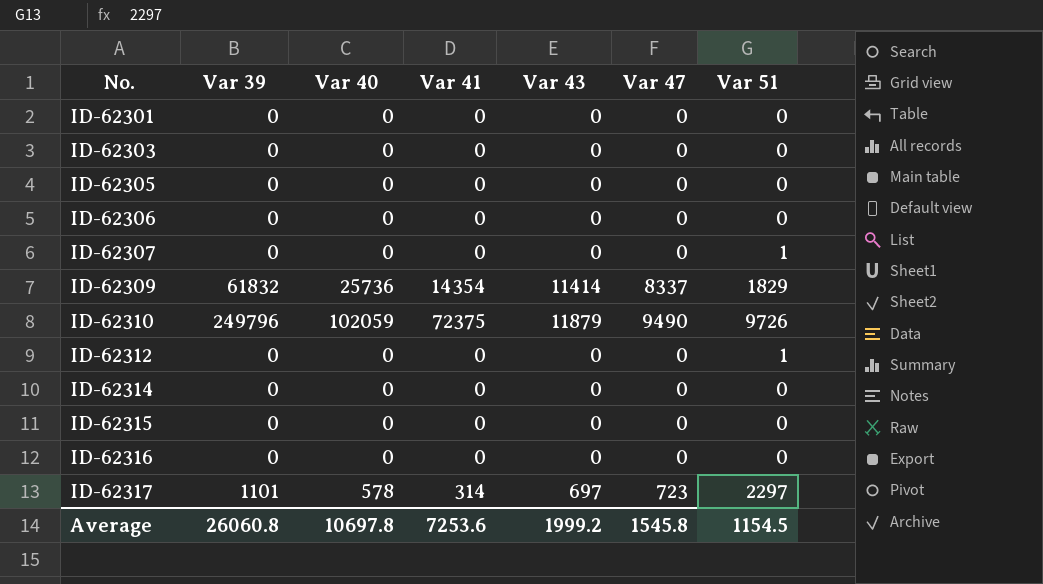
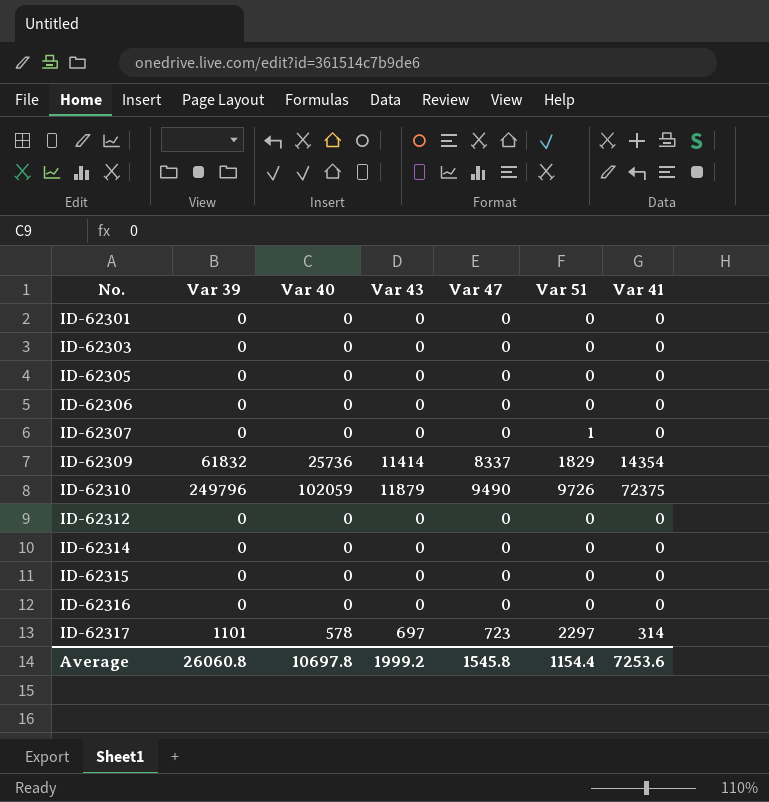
column Var 41 | position: 4 -> 7
ID-62312 | Var 51: 1 -> 0
Average | Var 51: 1154.5 -> 1154.4

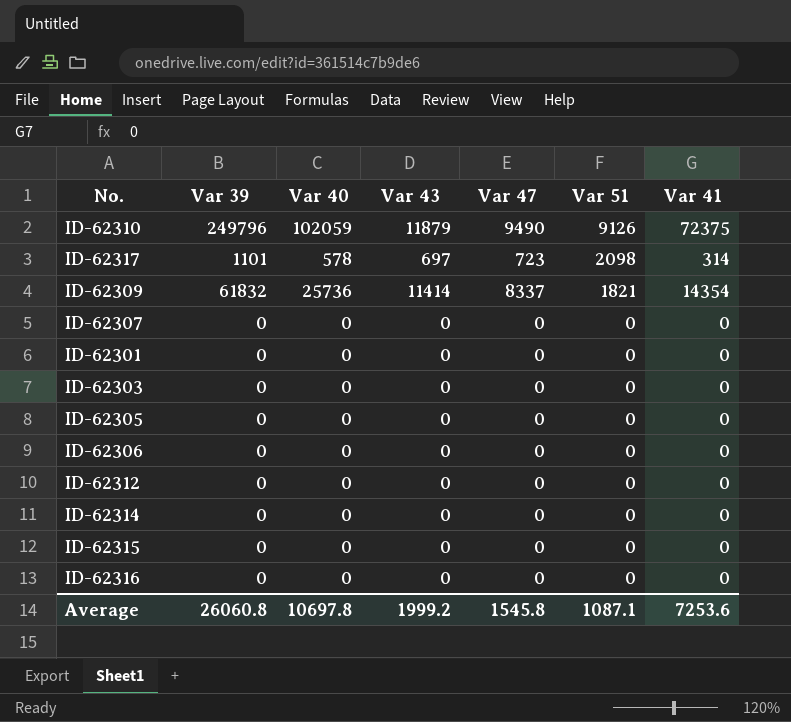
row order: No. ascending -> Var 51 descending
ID-62310 | Var 51: 9726 -> 9126
ID-62317 | Var 51: 2297 -> 2098
ID-62309 | Var 51: 1829 -> 1821
ID-62307 | Var 51: 1 -> 0
Average | Var 51: 1154.4 -> 1087.1

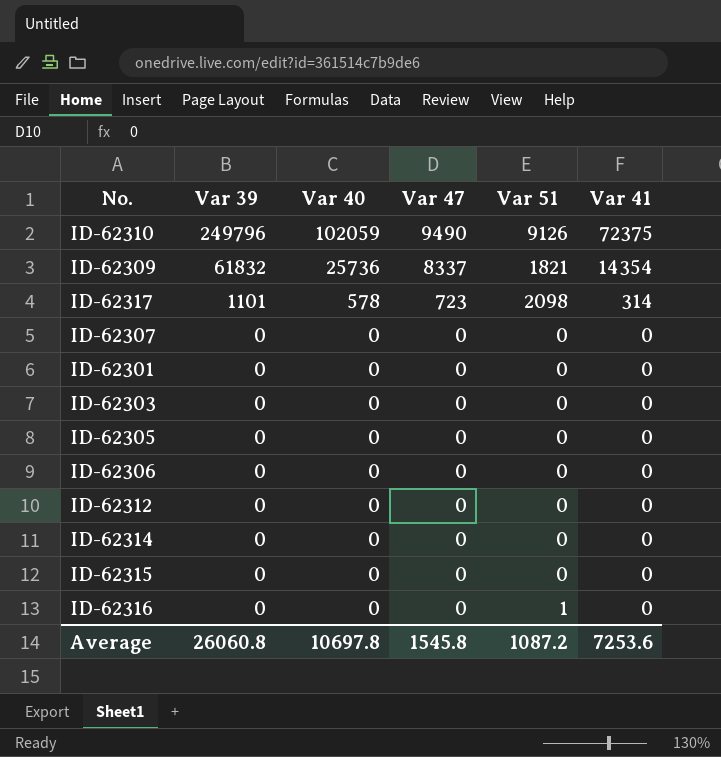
row order: Var 51 descending -> Var 39 descending
column Var 43 | position: 4 -> none
ID-62316 | Var 51: 0 -> 1
Average | Var 51: 1087.1 -> 1087.2

